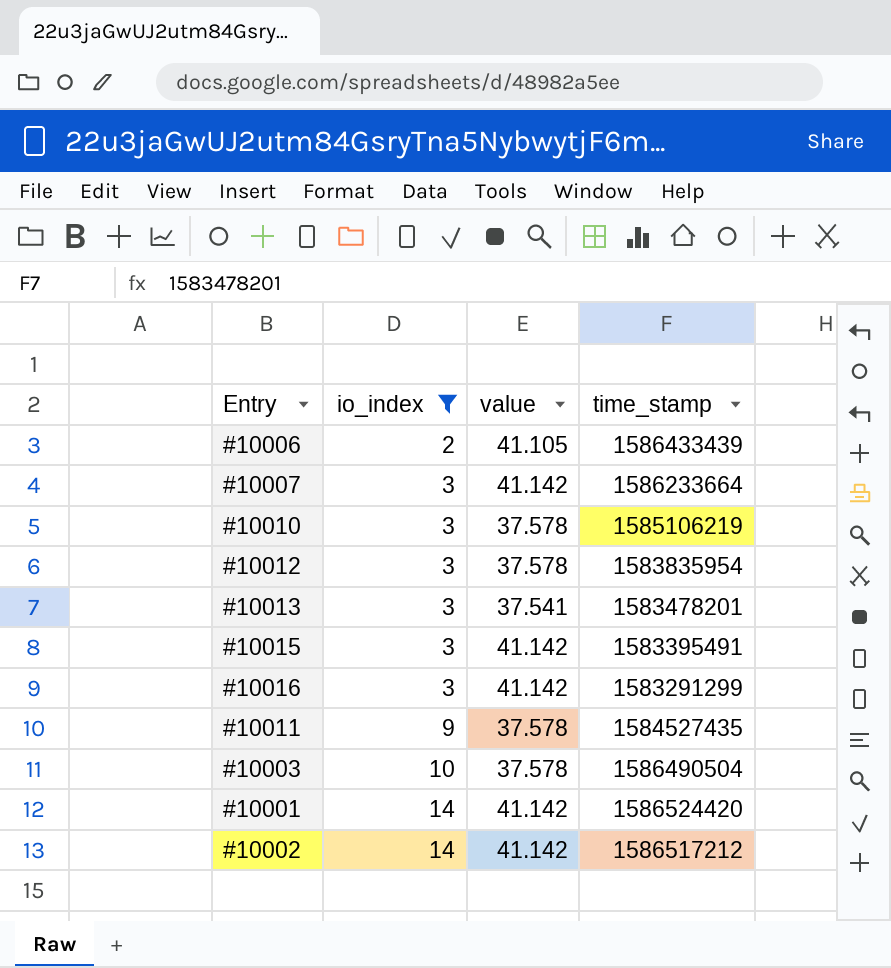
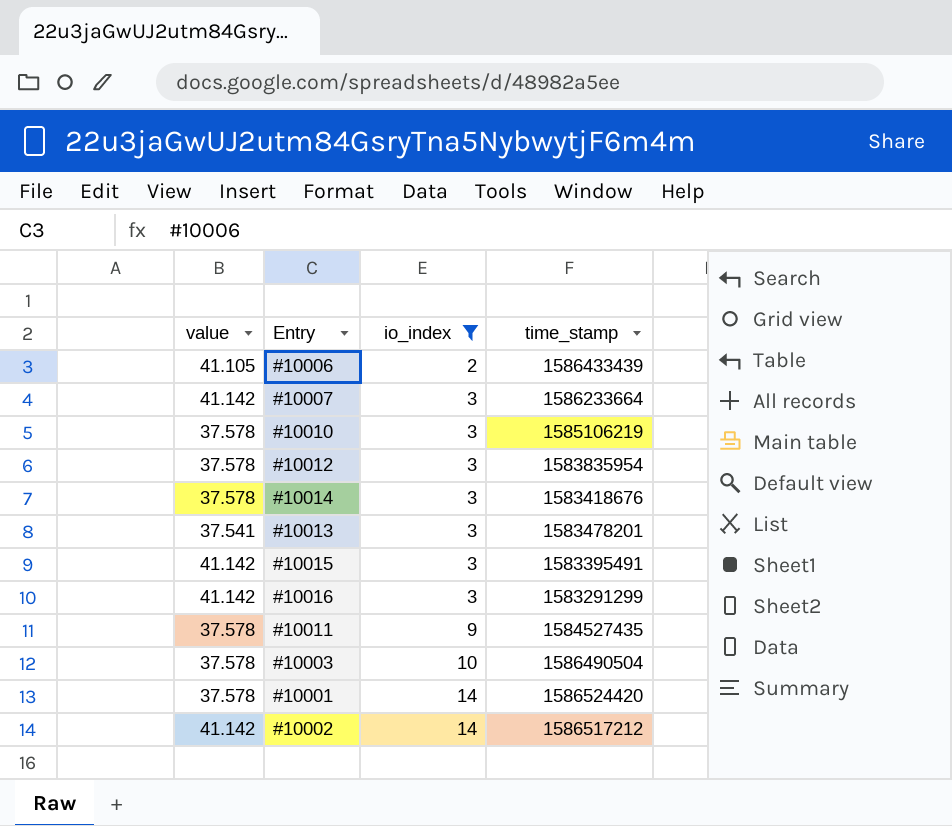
column value | position: 3 -> 1
row #10014: none -> 37.578 | 3 | 1583418676
#10001 | value: 41.142 -> 37.578

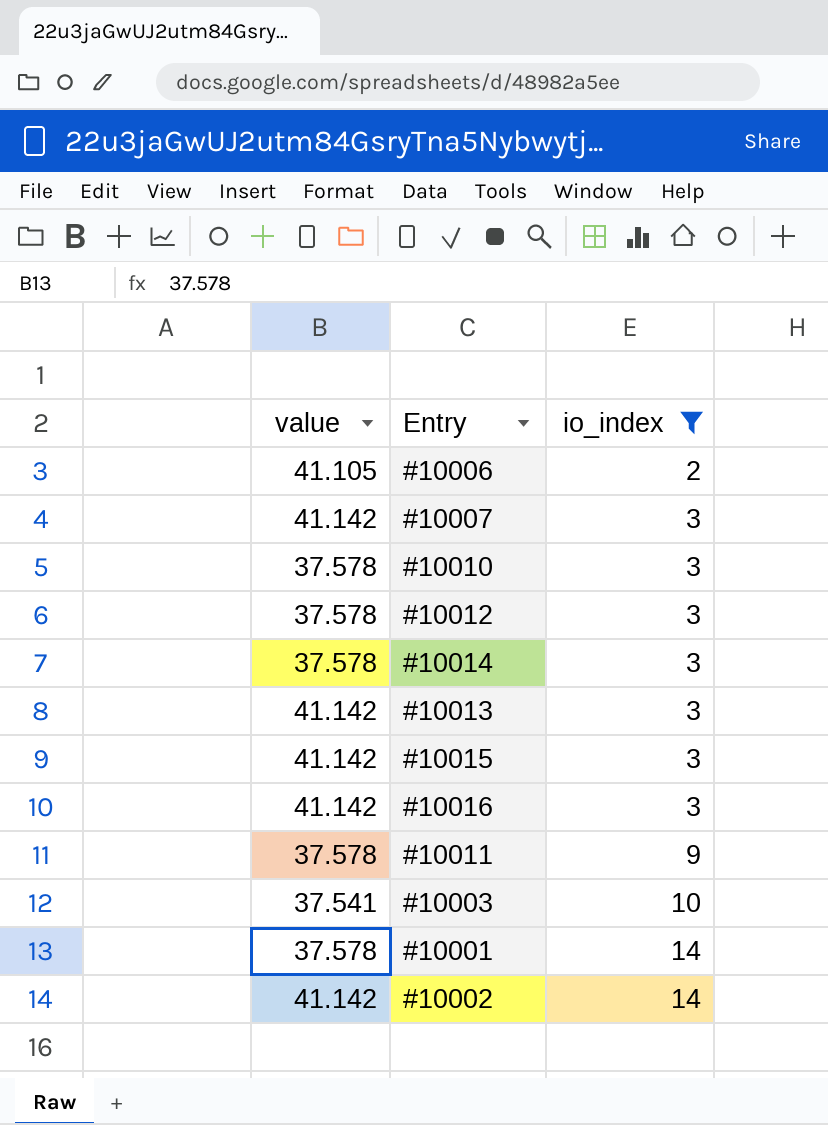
column time_stamp | position: 4 -> none
#10013 | value: 37.541 -> 41.142
#10003 | value: 37.578 -> 37.541

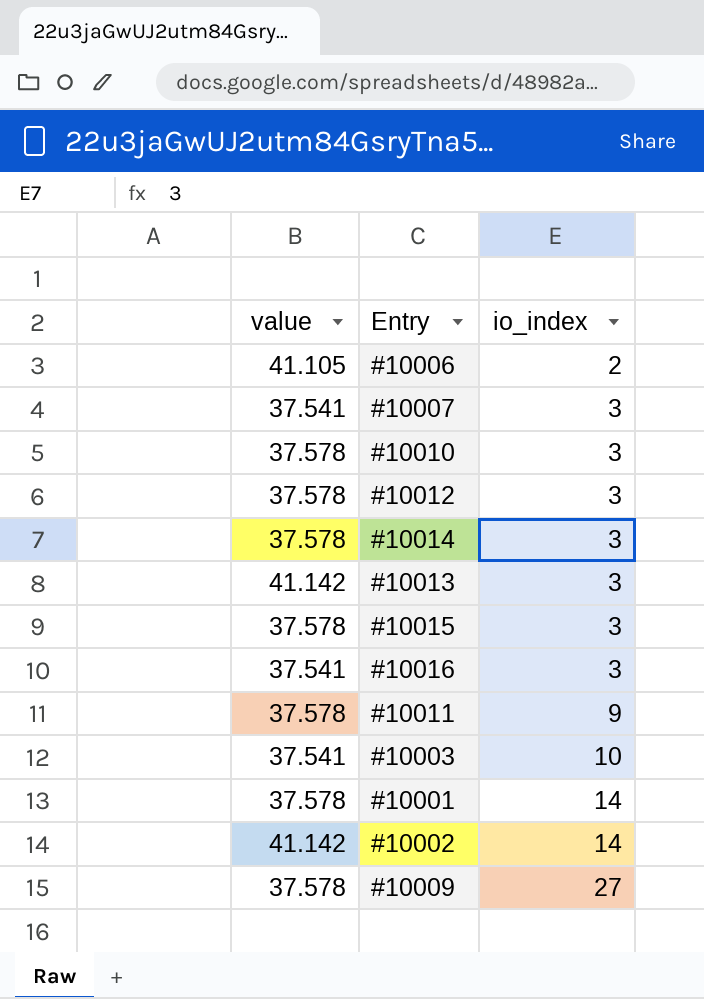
filter: io_index != 27 -> none
#10007 | value: 41.142 -> 37.541
#10015 | value: 41.142 -> 37.578
#10016 | value: 41.142 -> 37.541

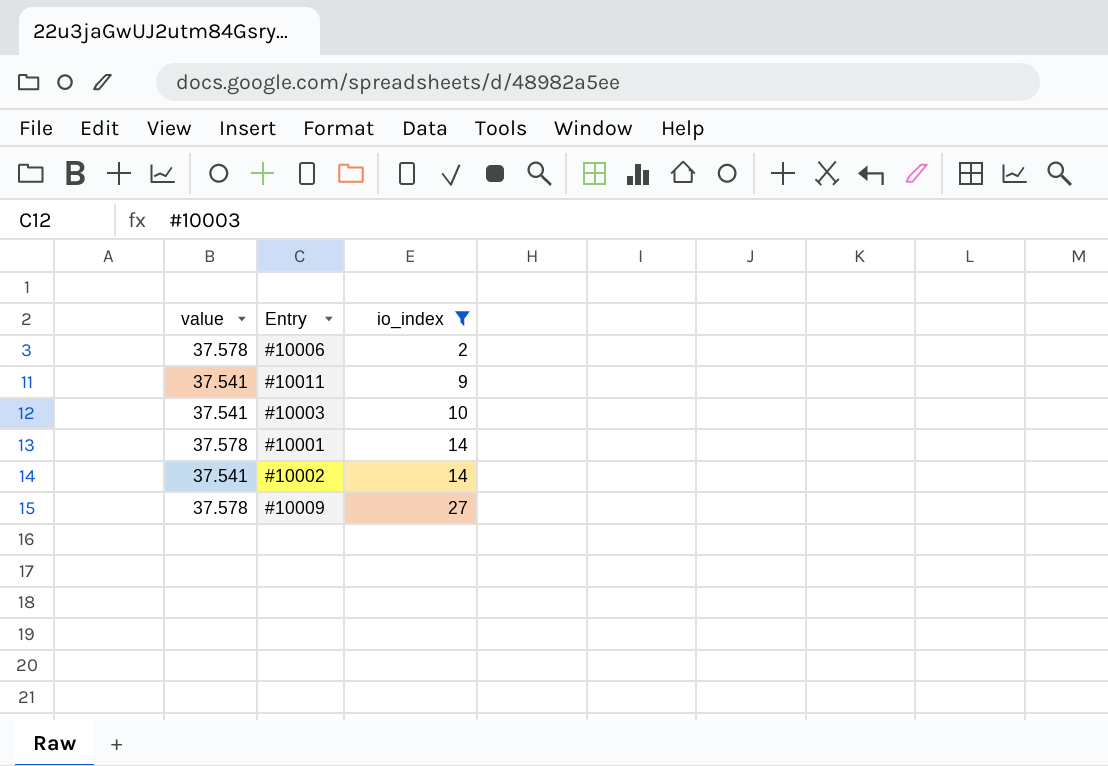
filter: none -> io_index != 3
#10006 | value: 41.105 -> 37.578
#10011 | value: 37.578 -> 37.541
#10002 | value: 41.142 -> 37.541

